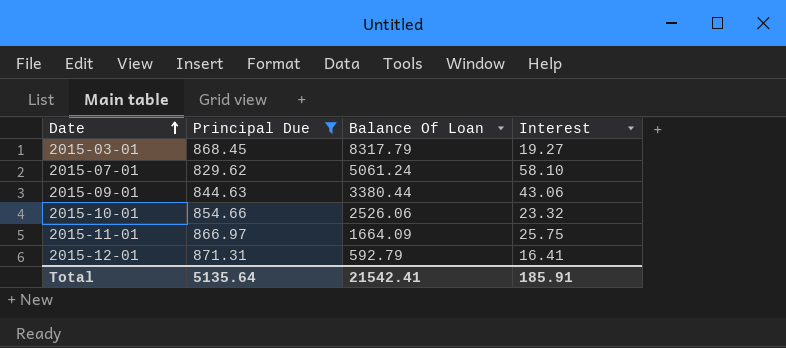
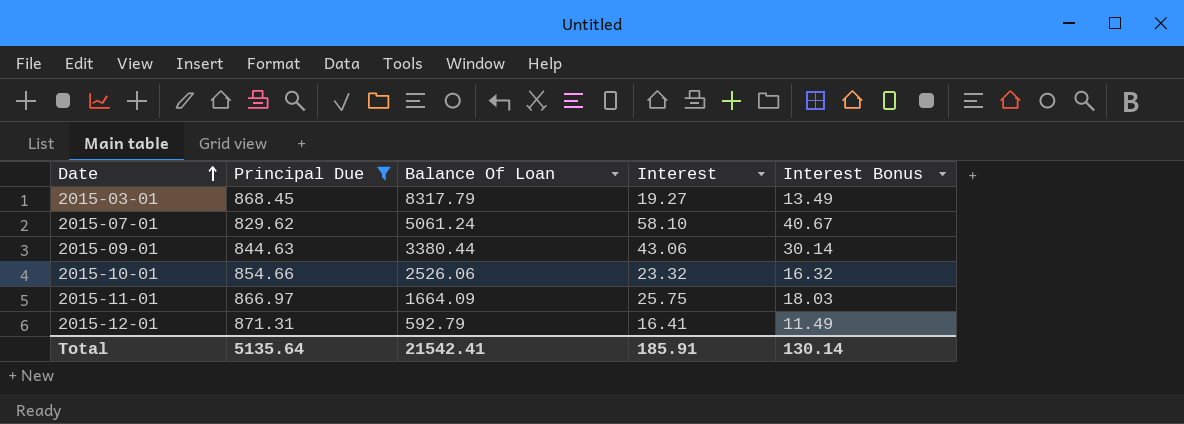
column Interest Bonus | formula: none -> [Interest] * 0.7

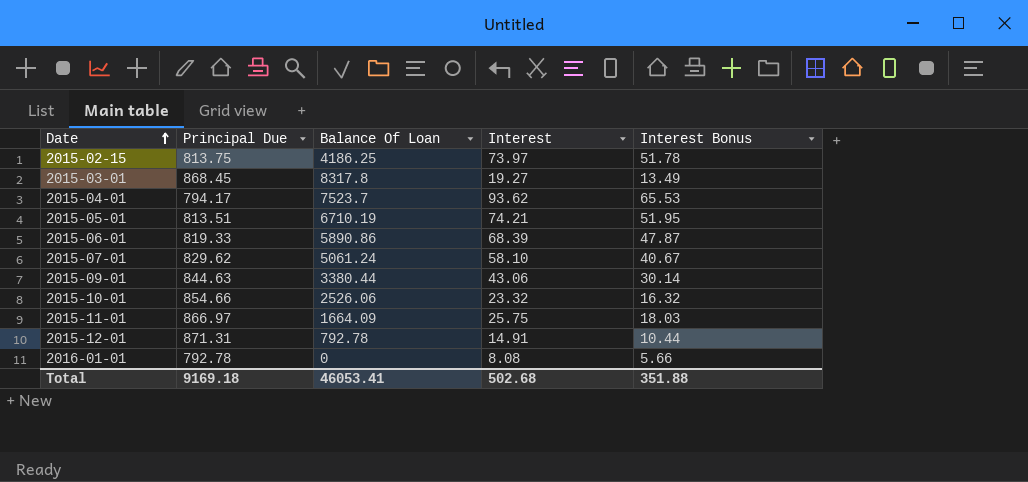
filter: Principal Due >= 829.62 -> none
2015-03-01 | Balance Of Loan: 8317.79 -> 8317.8
2015-12-01 | Balance Of Loan: 592.79 -> 792.78
2015-12-01 | Interest: 16.41 -> 14.91
2015-12-01 | Interest Bonus: 11.49 -> 10.44
Total | Principal Due: 5135.64 -> 9169.18
Total | Balance Of Loan: 21542.41 -> 46053.41
Total | Interest: 185.91 -> 502.68
Total | Interest Bonus: 130.14 -> 351.88

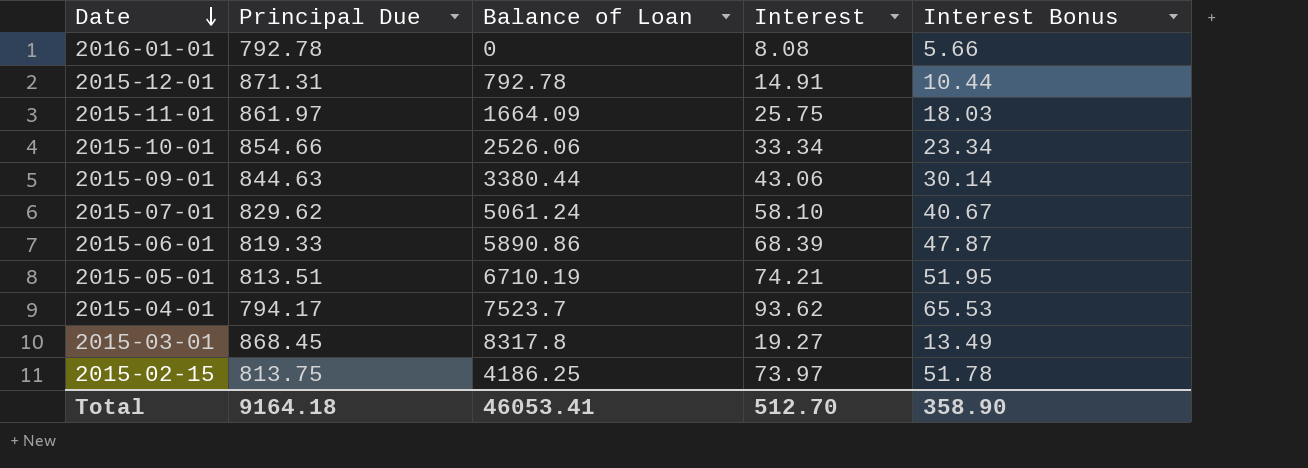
row order: Date ascending -> Date descending
column name: Balance Of Loan -> Balance of Loan
2015-11-01 | Principal Due: 866.97 -> 861.97
2015-10-01 | Interest: 23.32 -> 33.34
2015-10-01 | Interest Bonus: 16.32 -> 23.34
Total | Principal Due: 9169.18 -> 9164.18
Total | Interest: 502.68 -> 512.70
Total | Interest Bonus: 351.88 -> 358.90

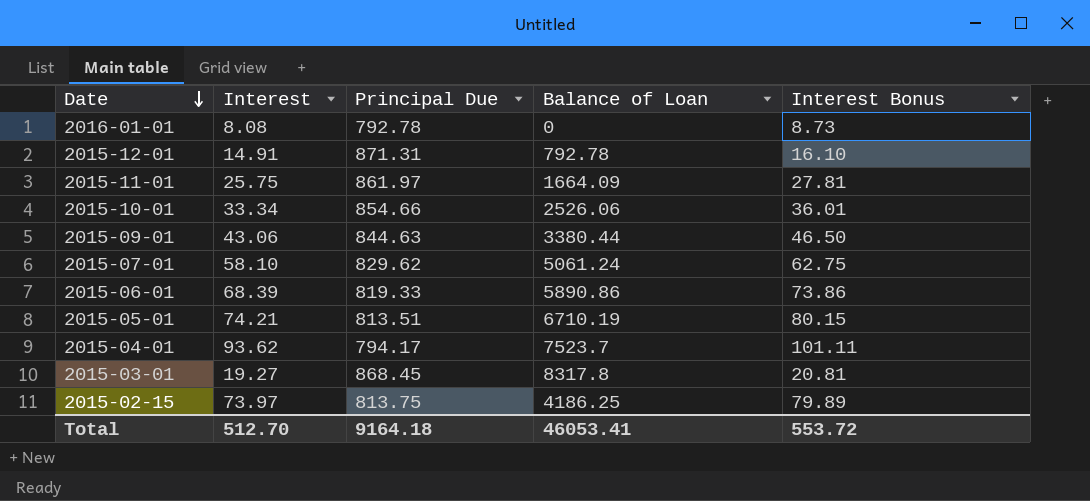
column Interest | position: 4 -> 2
column Interest Bonus | formula: [Interest] * 0.7 -> [Interest] * 1.08
Total | Interest Bonus: 358.90 -> 553.72

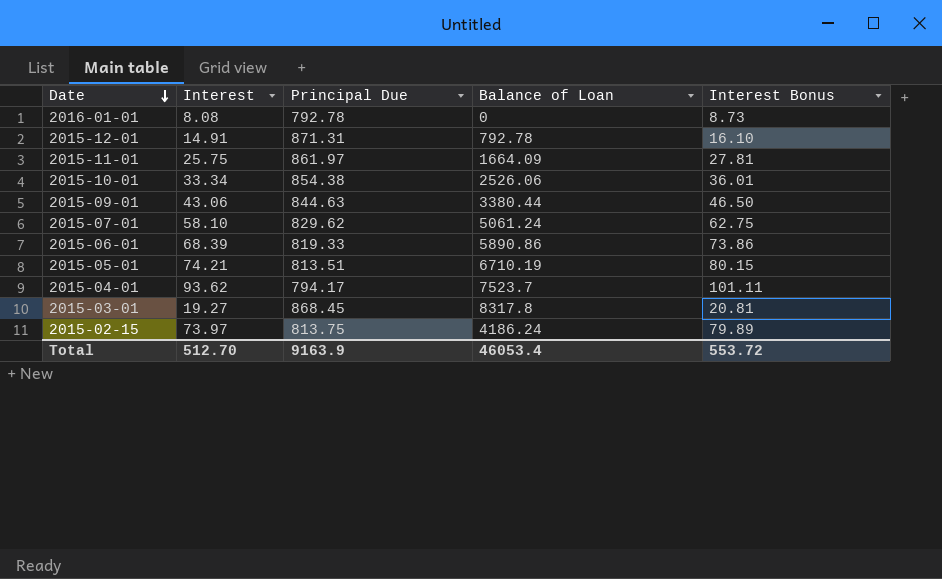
2015-10-01 | Principal Due: 854.66 -> 854.38
2015-02-15 | Balance of Loan: 4186.25 -> 4186.24
Total | Principal Due: 9164.18 -> 9163.9
Total | Balance of Loan: 46053.41 -> 46053.4

